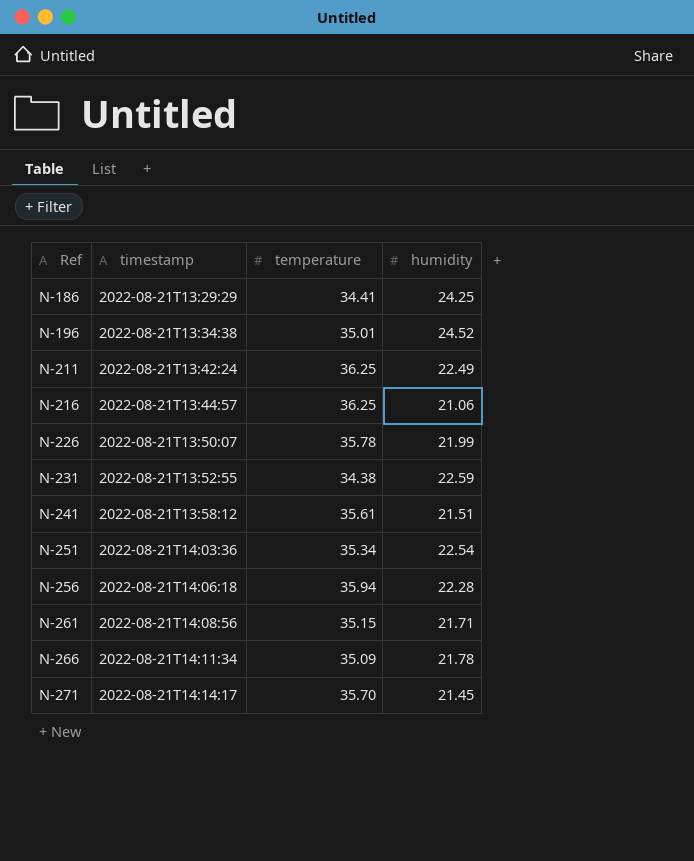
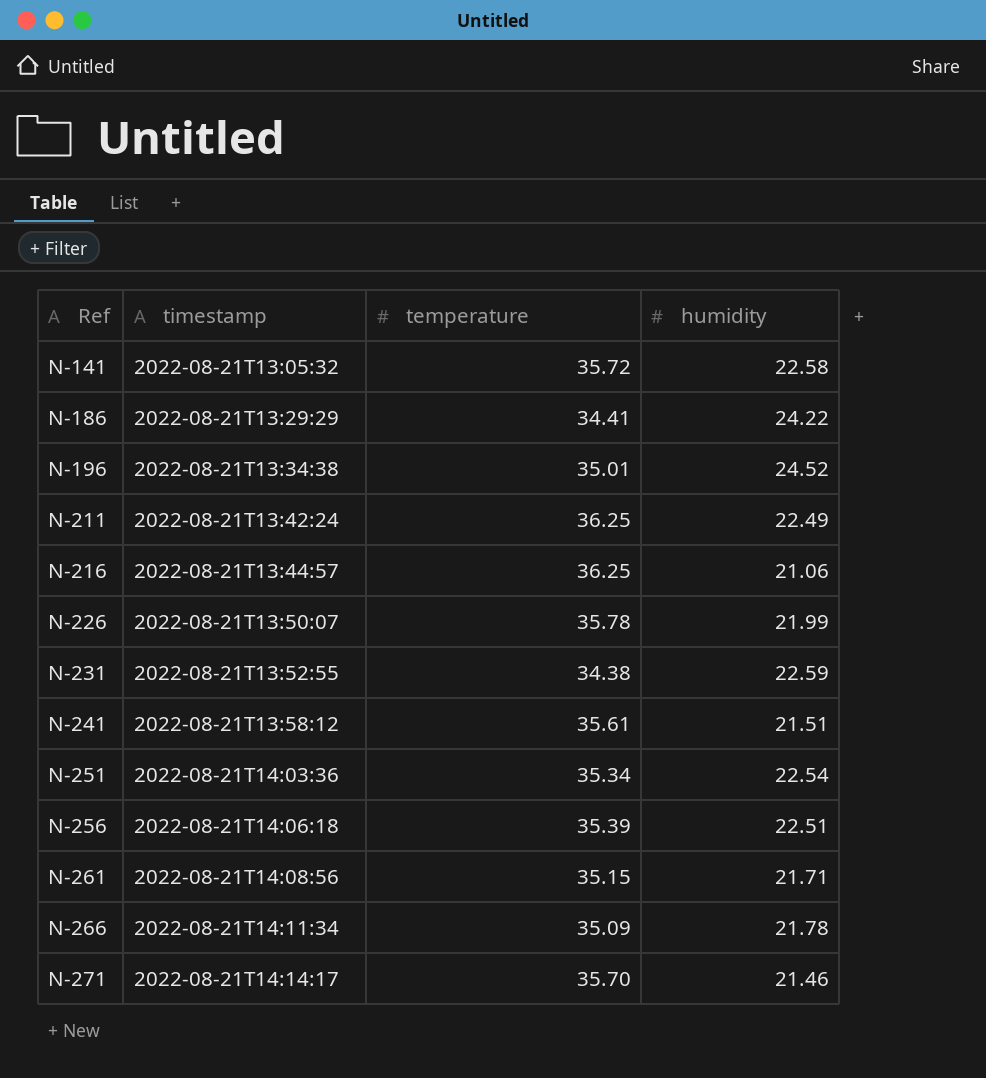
row N-141: none -> 2022-08-21T13:05:32 | 35.72 | 22.58
N-186 | humidity: 24.25 -> 24.22
N-256 | temperature: 35.94 -> 35.39
N-256 | humidity: 22.28 -> 22.51
N-271 | humidity: 21.45 -> 21.46

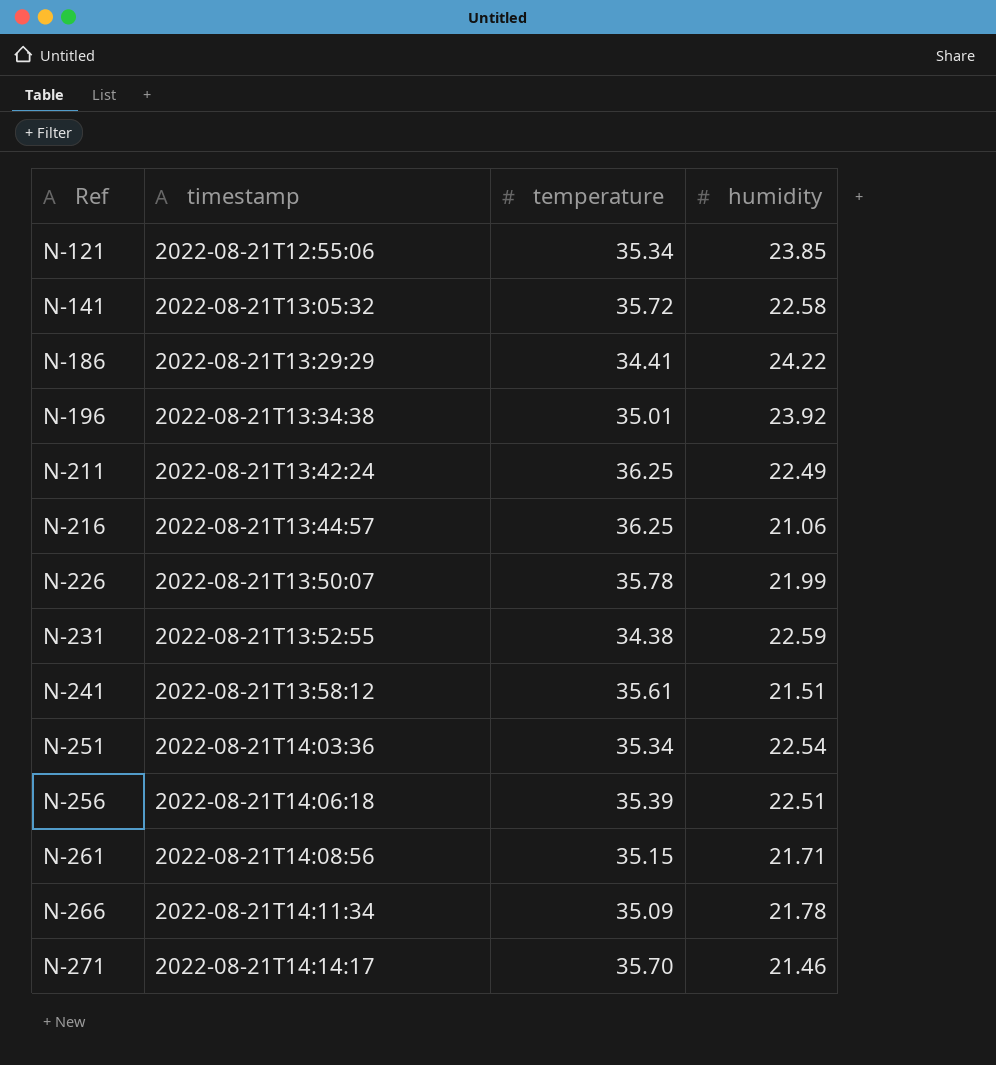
row N-121: none -> 2022-08-21T12:55:06 | 35.34 | 23.85
N-196 | humidity: 24.52 -> 23.92

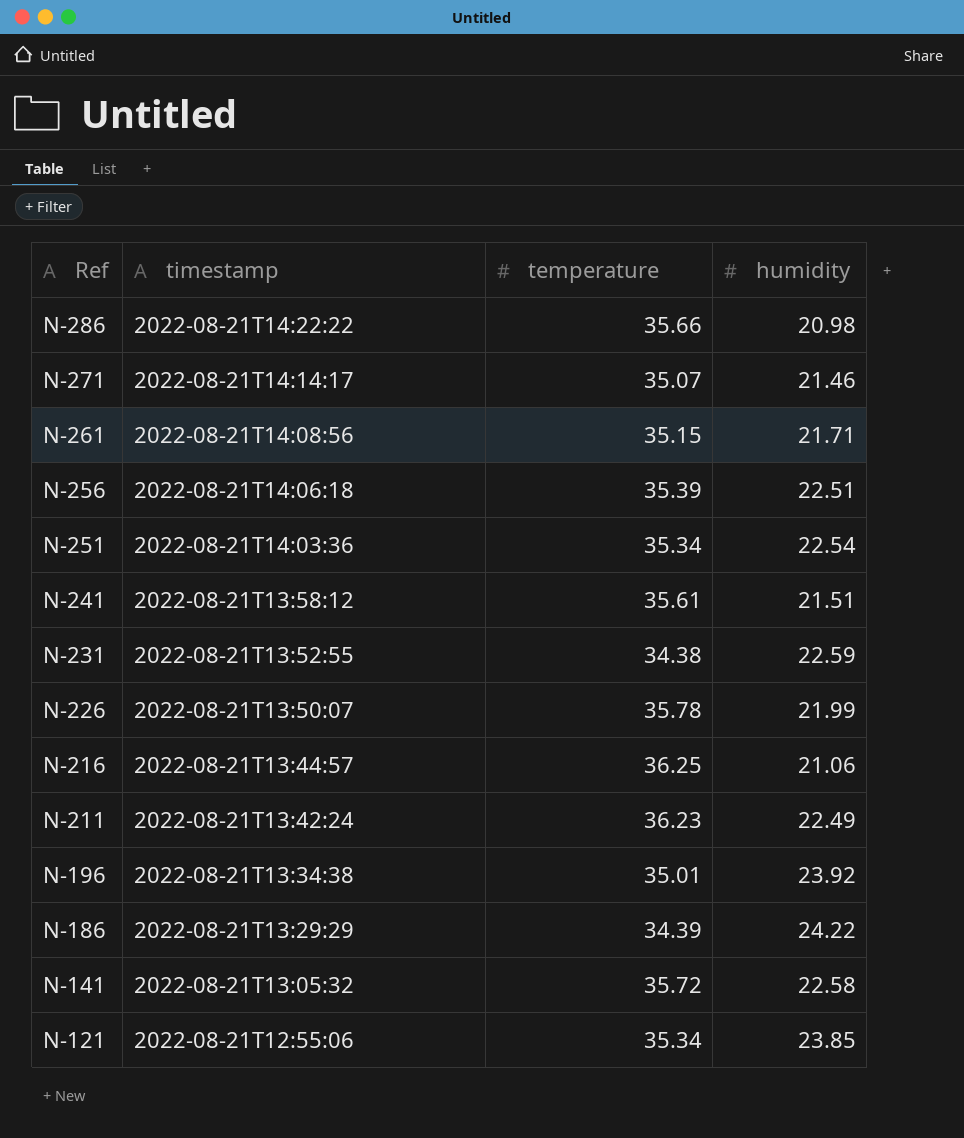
row order: Ref ascending -> Ref descending
row N-266: 2022-08-21T14:11:34 | 35.09 | 21.78 -> none
row N-286: none -> 2022-08-21T14:22:22 | 35.66 | 20.98
N-271 | temperature: 35.70 -> 35.07
N-211 | temperature: 36.25 -> 36.23
N-186 | temperature: 34.41 -> 34.39

